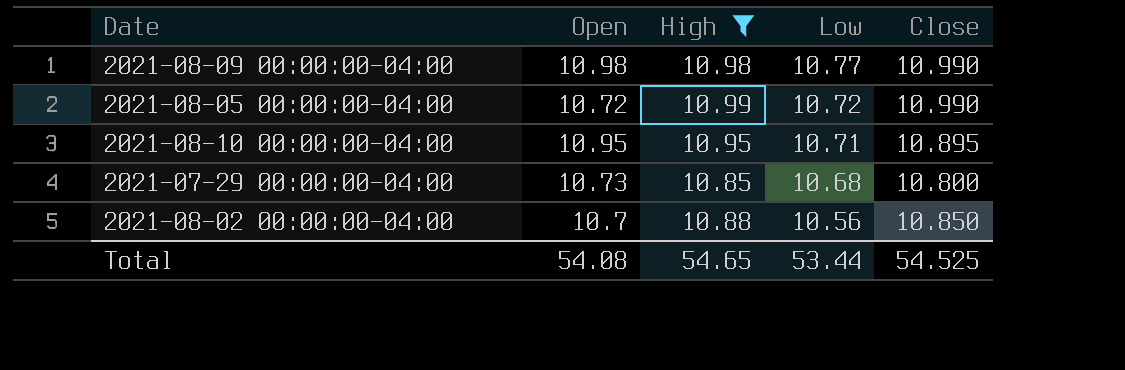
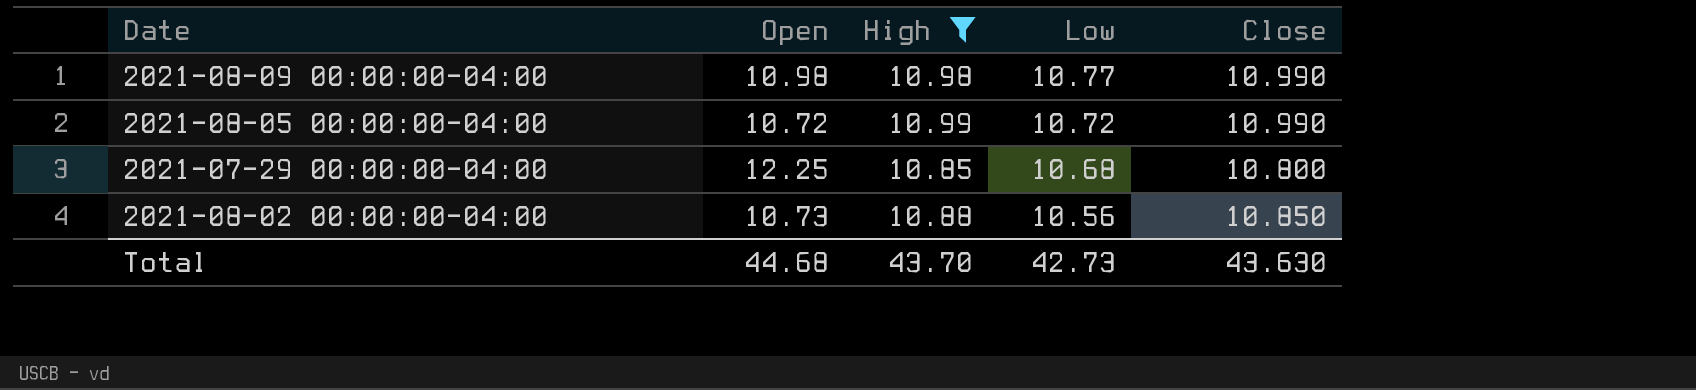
row 2021-08-10 00:00:00-04:00: 10.95 | 10.95 | 10.71 | 10.895 -> none
2021-07-29 00:00:00-04:00 | Open: 10.73 -> 12.25
2021-08-02 00:00:00-04:00 | Open: 10.7 -> 10.73
Total | Open: 54.08 -> 44.68
Total | High: 54.65 -> 43.70
Total | Low: 53.44 -> 42.73
Total | Close: 54.525 -> 43.630

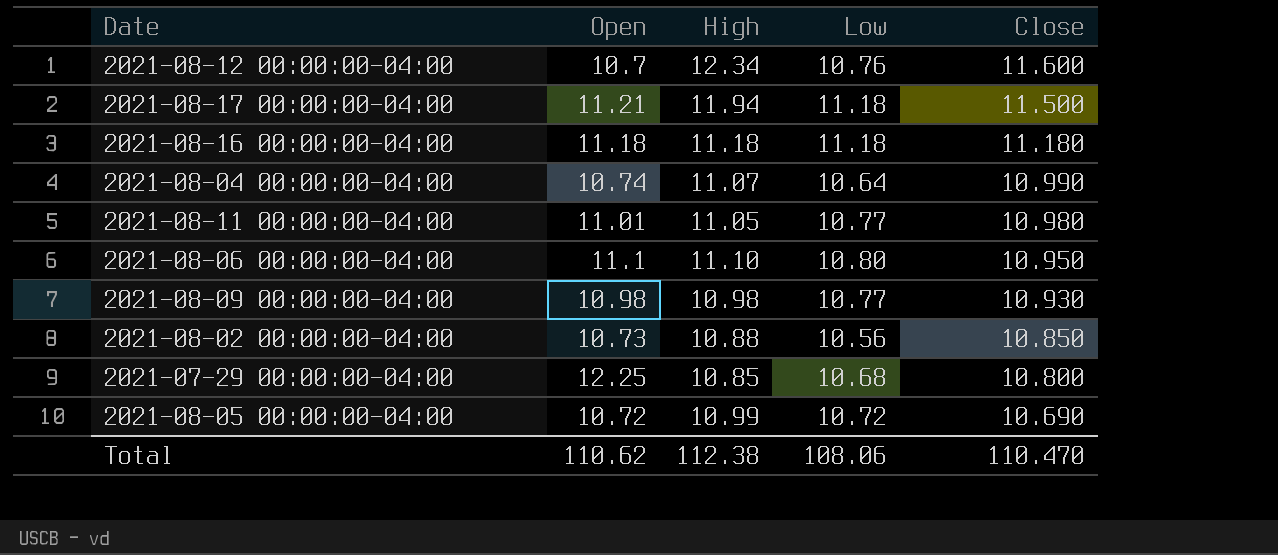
filter: High <= 10.99 -> none
row order: Low descending -> Close descending
2021-08-09 00:00:00-04:00 | Close: 10.990 -> 10.930
2021-08-05 00:00:00-04:00 | Close: 10.990 -> 10.690
Total | Open: 44.68 -> 110.62
Total | High: 43.70 -> 112.38
Total | Low: 42.73 -> 108.06
Total | Close: 43.630 -> 110.470

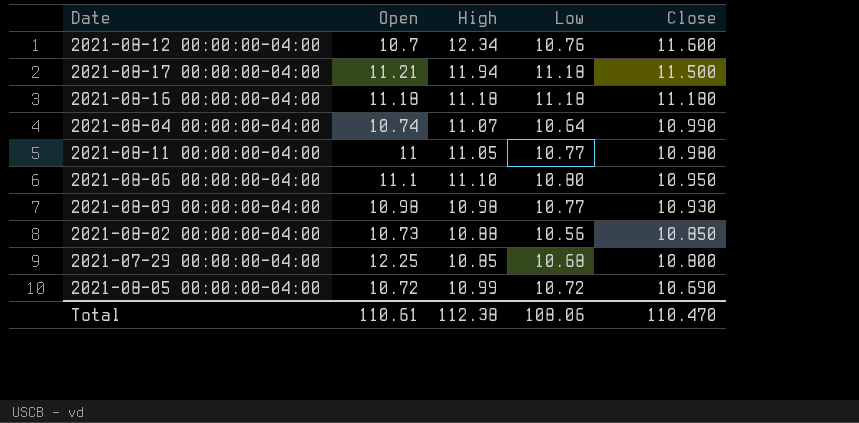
2021-08-11 00:00:00-04:00 | Open: 11.01 -> 11
Total | Open: 110.62 -> 110.61

